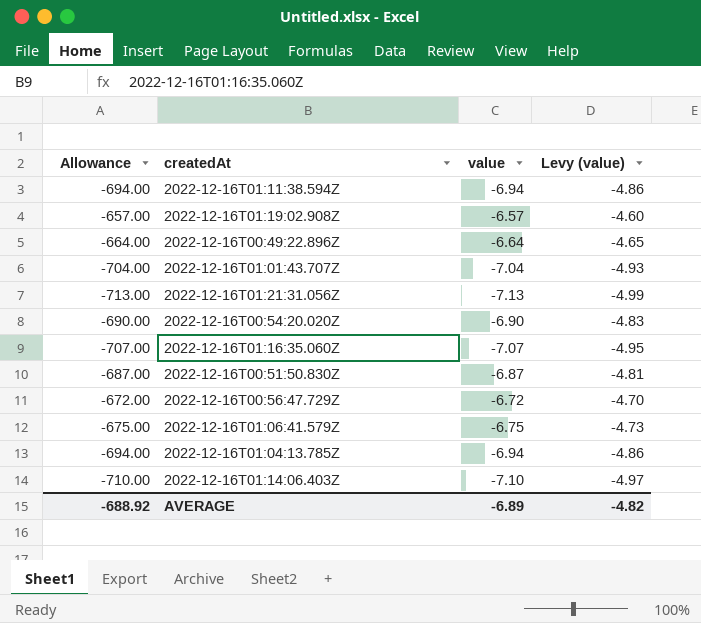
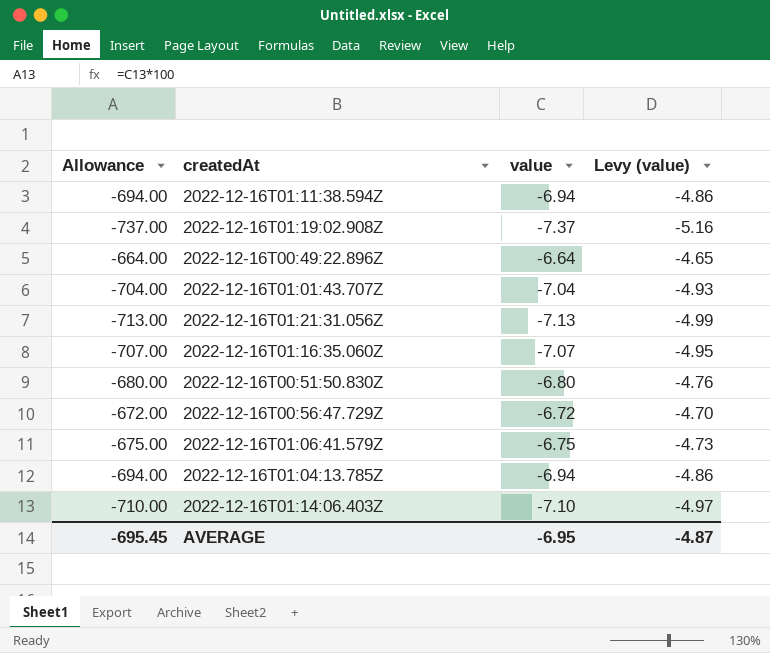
row 2022-12-16T00:54:20.020Z: -690.00 | -6.90 | -4.83 -> none
2022-12-16T01:19:02.908Z | Allowance: -657.00 -> -737.00
2022-12-16T01:19:02.908Z | value: -6.57 -> -7.37
2022-12-16T01:19:02.908Z | Levy (value): -4.60 -> -5.16
2022-12-16T00:51:50.830Z | Allowance: -687.00 -> -680.00
2022-12-16T00:51:50.830Z | value: -6.87 -> -6.80
2022-12-16T00:51:50.830Z | Levy (value): -4.81 -> -4.76
AVERAGE | Allowance: -688.92 -> -695.45
AVERAGE | value: -6.89 -> -6.95
AVERAGE | Levy (value): -4.82 -> -4.87

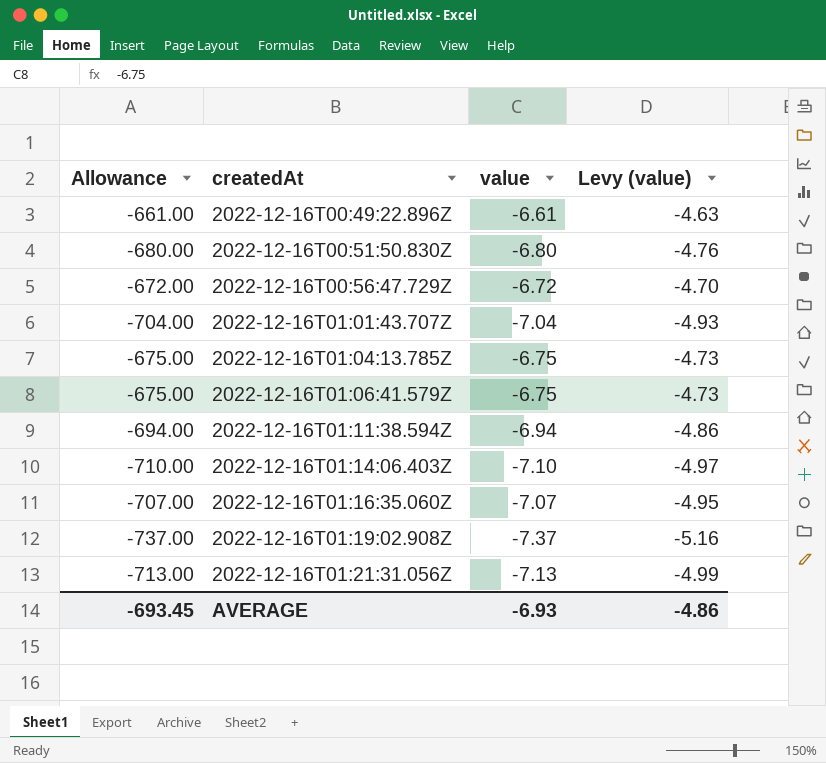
row order: none -> createdAt ascending
2022-12-16T00:49:22.896Z | Allowance: -664.00 -> -661.00
2022-12-16T00:49:22.896Z | value: -6.64 -> -6.61
2022-12-16T00:49:22.896Z | Levy (value): -4.65 -> -4.63
2022-12-16T01:04:13.785Z | Allowance: -694.00 -> -675.00
2022-12-16T01:04:13.785Z | value: -6.94 -> -6.75
2022-12-16T01:04:13.785Z | Levy (value): -4.86 -> -4.73
AVERAGE | Allowance: -695.45 -> -693.45
AVERAGE | value: -6.95 -> -6.93
AVERAGE | Levy (value): -4.87 -> -4.86

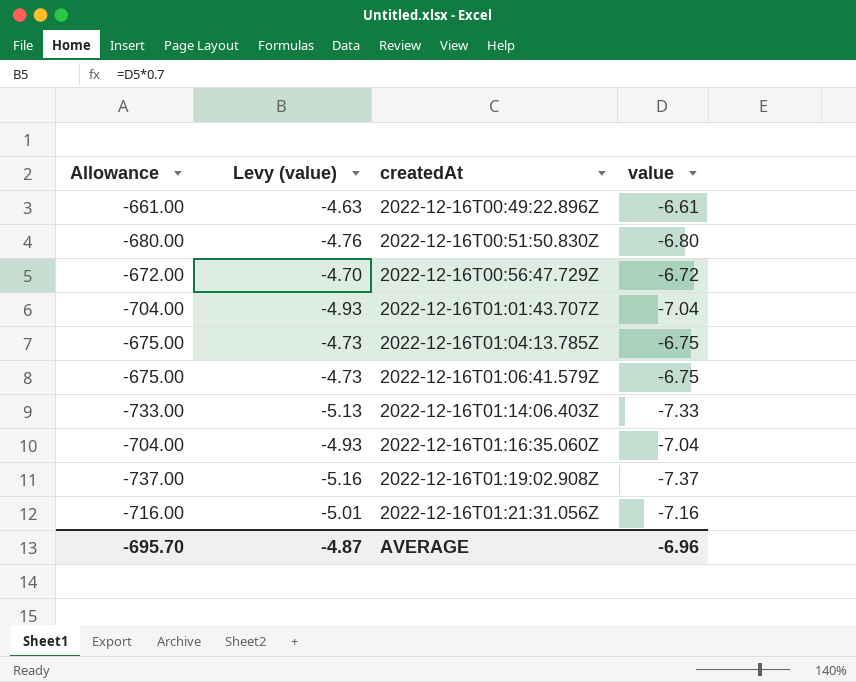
column Levy (value) | position: 4 -> 2
row 2022-12-16T01:11:38.594Z: -694.00 | -6.94 | -4.86 -> none
2022-12-16T01:14:06.403Z | Allowance: -710.00 -> -733.00
2022-12-16T01:14:06.403Z | Levy (value): -4.97 -> -5.13
2022-12-16T01:14:06.403Z | value: -7.10 -> -7.33
2022-12-16T01:16:35.060Z | Allowance: -707.00 -> -704.00
2022-12-16T01:16:35.060Z | Levy (value): -4.95 -> -4.93
2022-12-16T01:16:35.060Z | value: -7.07 -> -7.04
2022-12-16T01:21:31.056Z | Allowance: -713.00 -> -716.00
2022-12-16T01:21:31.056Z | Levy (value): -4.99 -> -5.01
2022-12-16T01:21:31.056Z | value: -7.13 -> -7.16
AVERAGE | Allowance: -693.45 -> -695.70
AVERAGE | Levy (value): -4.86 -> -4.87
AVERAGE | value: -6.93 -> -6.96

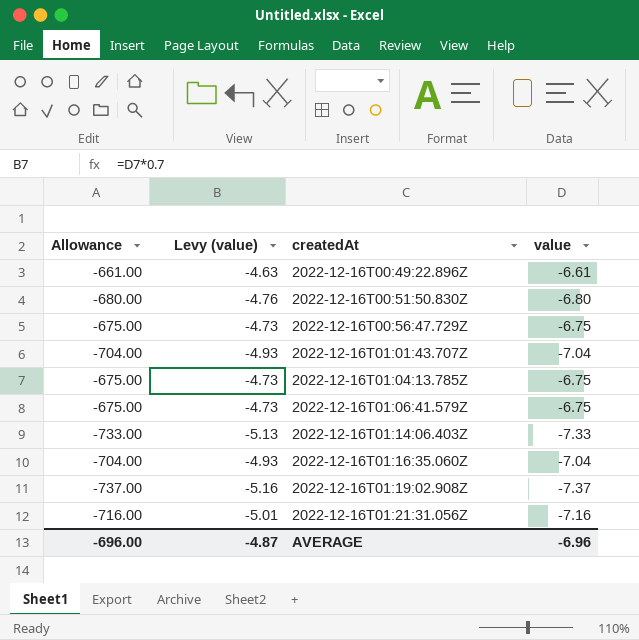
2022-12-16T00:56:47.729Z | Allowance: -672.00 -> -675.00
2022-12-16T00:56:47.729Z | Levy (value): -4.70 -> -4.73
2022-12-16T00:56:47.729Z | value: -6.72 -> -6.75
AVERAGE | Allowance: -695.70 -> -696.00

